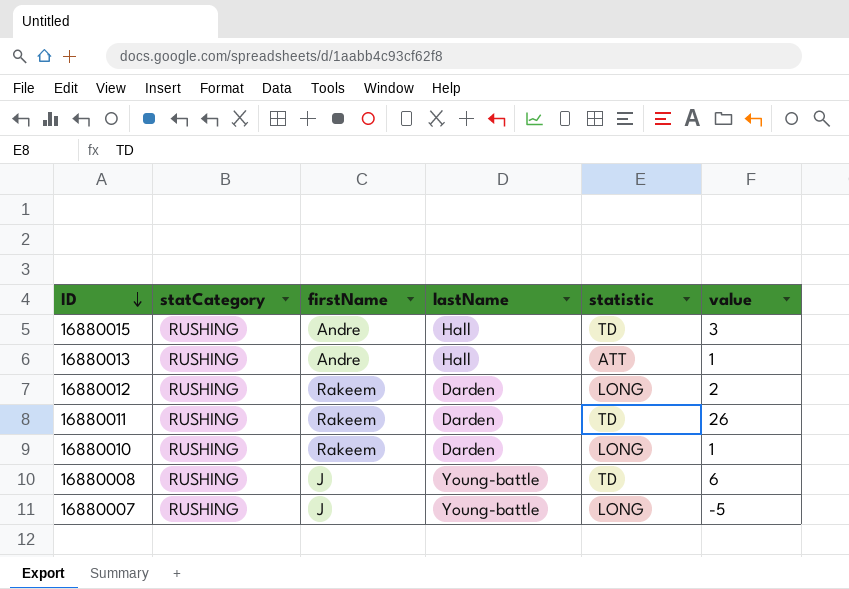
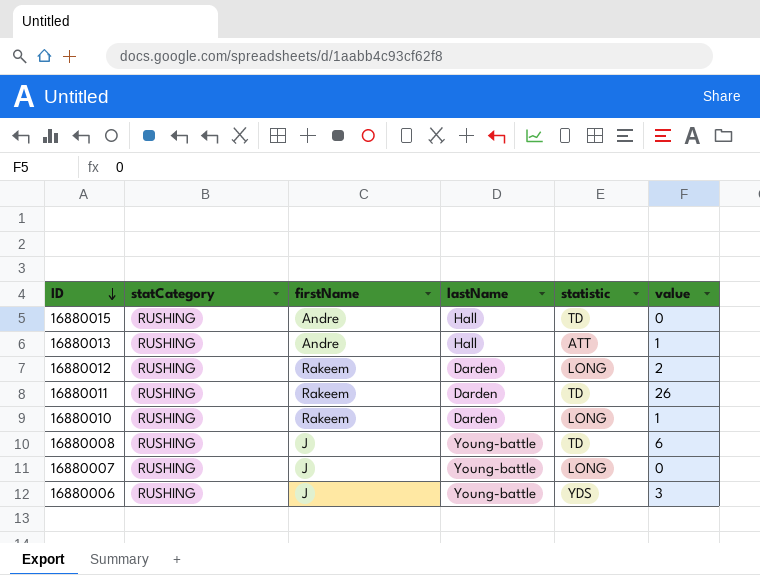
16880015 | value: 3 -> 0
16880007 | value: -5 -> 0
row 16880006: none -> RUSHING | J | Young-battle | YDS | 3

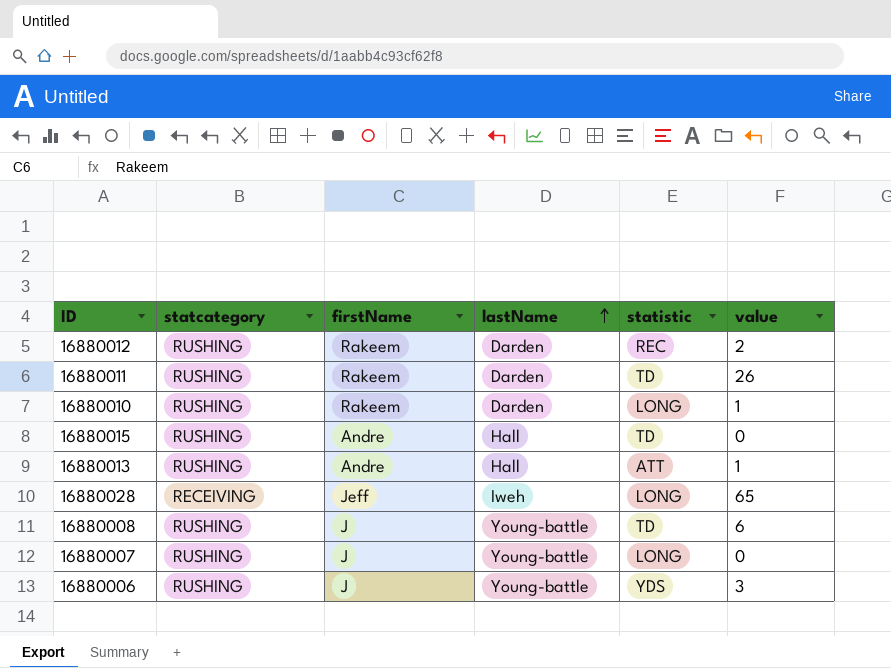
row order: ID descending -> lastName ascending
column name: statCategory -> statcategory
16880012 | statistic: LONG -> REC
row 16880028: none -> RECEIVING | Jeff | Iweh | LONG | 65

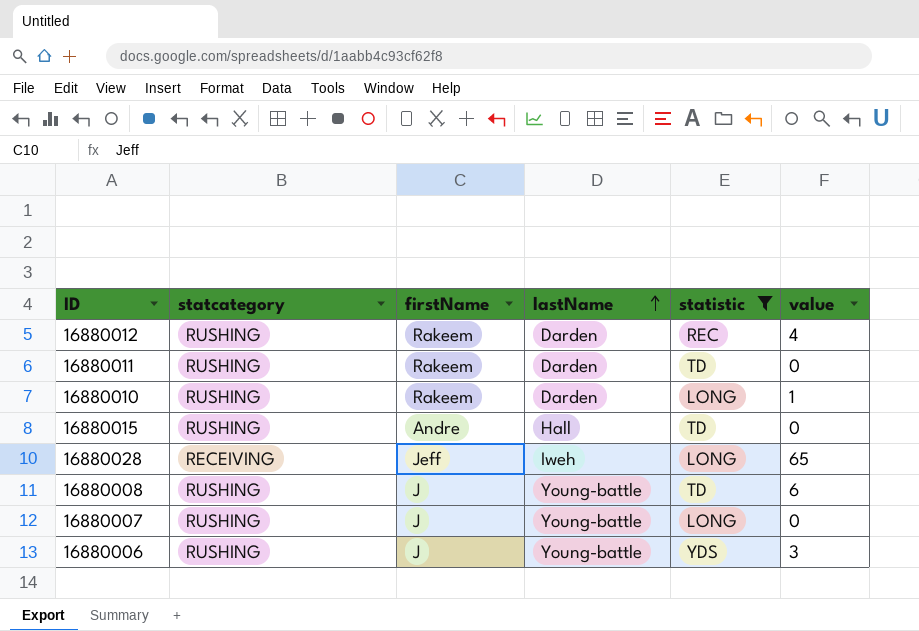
filter: none -> statistic != ATT
16880012 | value: 2 -> 4
16880011 | value: 26 -> 0

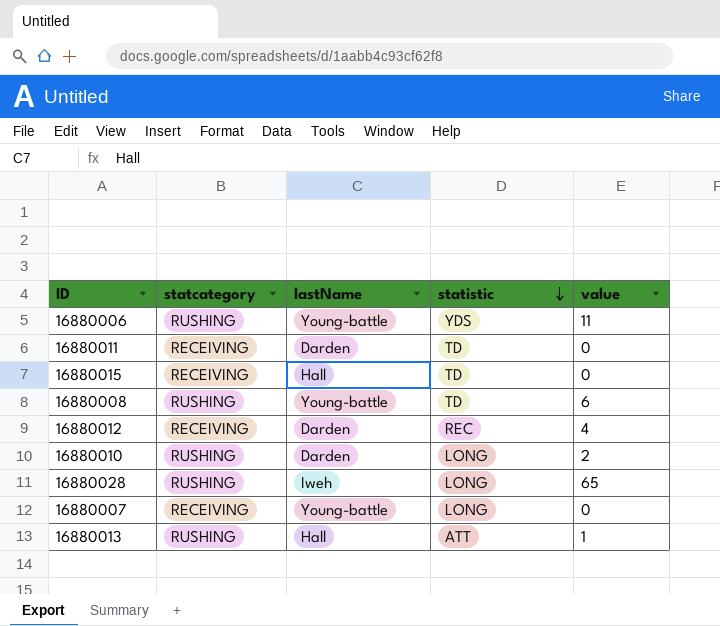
filter: statistic != ATT -> none
row order: lastName ascending -> statistic descending
column firstName | position: 3 -> none
16880006 | value: 3 -> 11
16880011 | statcategory: RUSHING -> RECEIVING
16880015 | statcategory: RUSHING -> RECEIVING
16880012 | statcategory: RUSHING -> RECEIVING
16880010 | value: 1 -> 2
16880028 | statcategory: RECEIVING -> RUSHING
16880007 | statcategory: RUSHING -> RECEIVING

